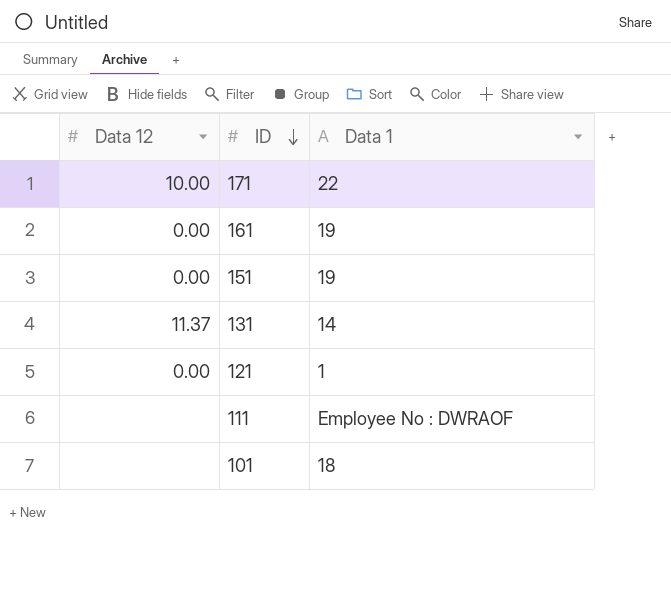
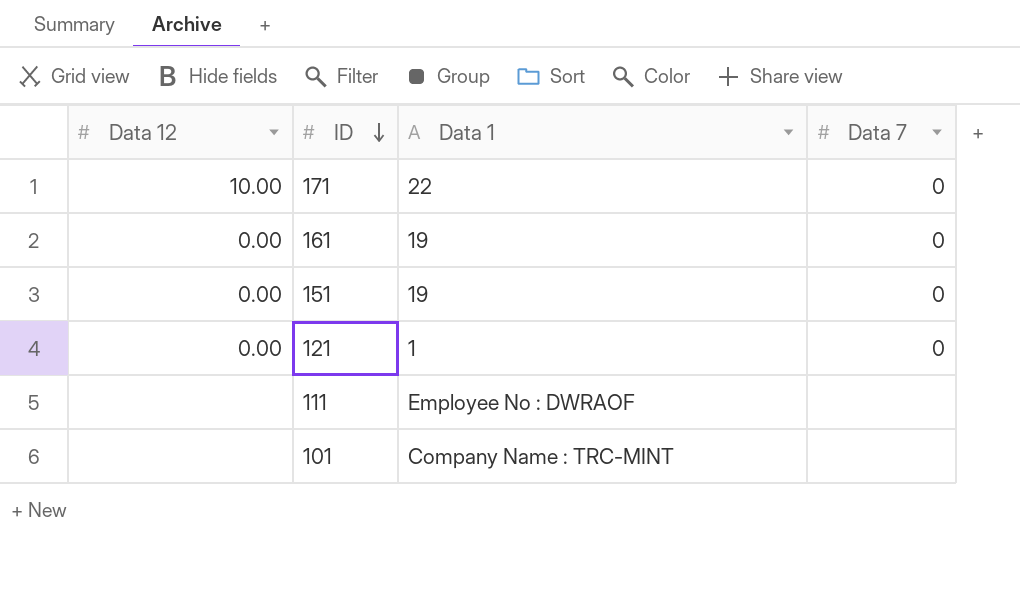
column Data 7 | position: none -> 4
row 131: 11.37 | 14 -> none
101 | Data 1: 18 -> Company Name : TRC-MINT

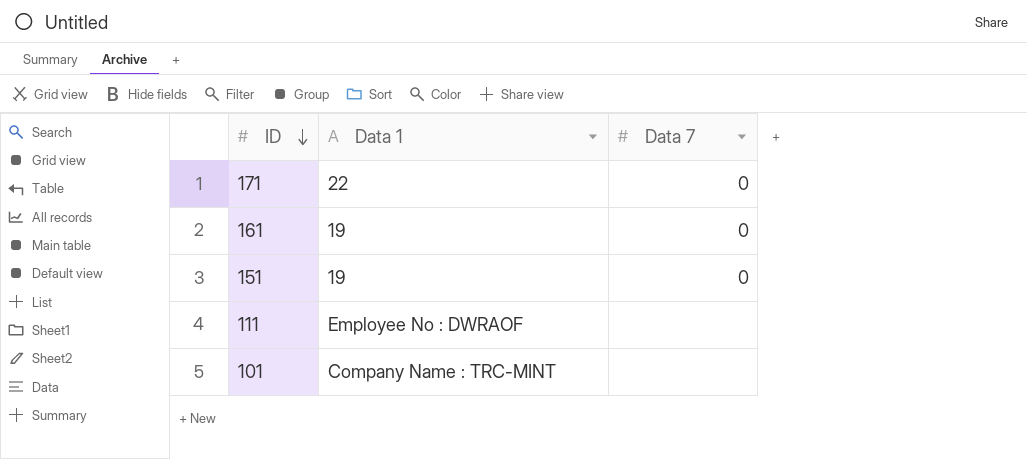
column Data 12 | position: 1 -> none
row 121: 0.00 | 1 | 0 -> none

